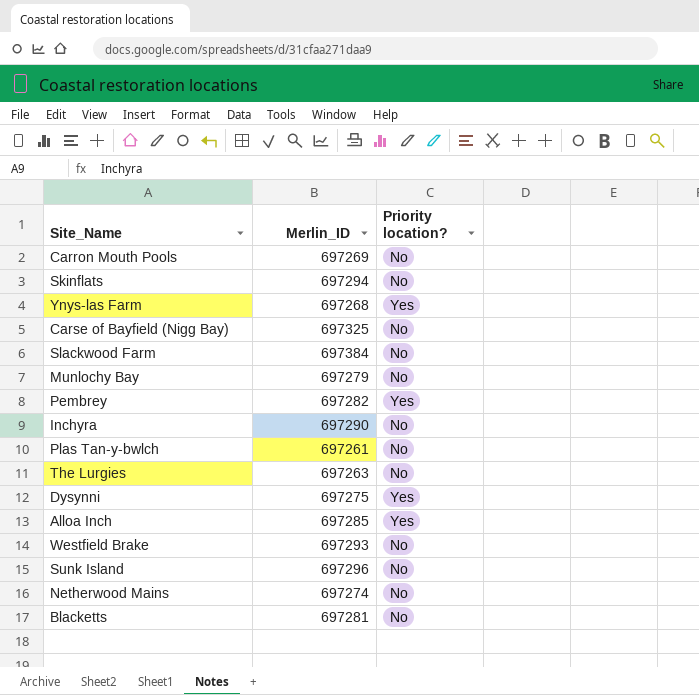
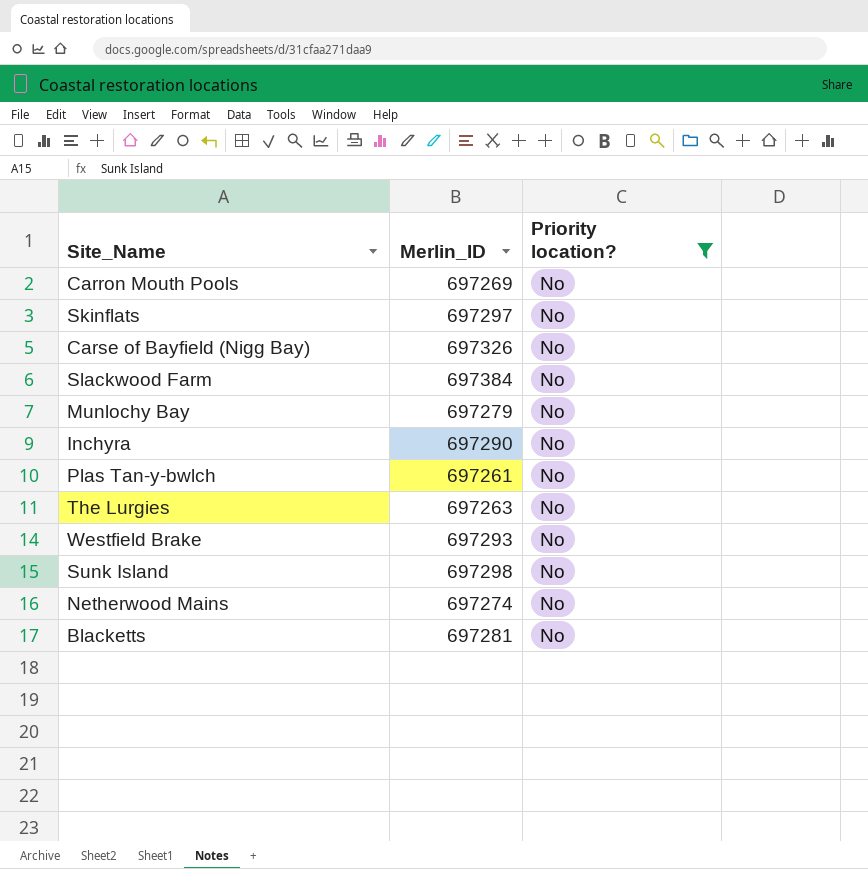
filter: none -> Priority location? = No
Skinflats | Merlin_ID: 697294 -> 697297
Carse of Bayfield (Nigg Bay) | Merlin_ID: 697325 -> 697326
Sunk Island | Merlin_ID: 697296 -> 697298

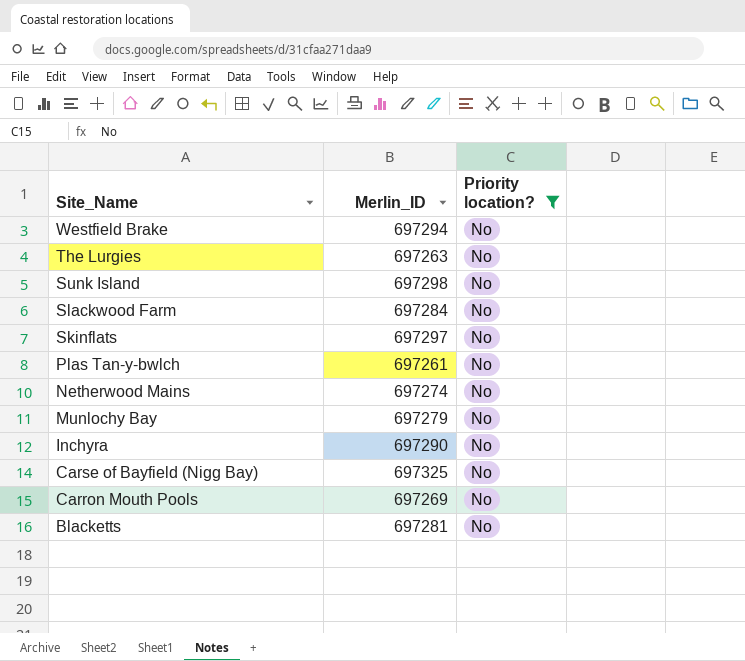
row order: none -> Site_Name descending
Westfield Brake | Merlin_ID: 697293 -> 697294
Slackwood Farm | Merlin_ID: 697384 -> 697284
Carse of Bayfield (Nigg Bay) | Merlin_ID: 697326 -> 697325

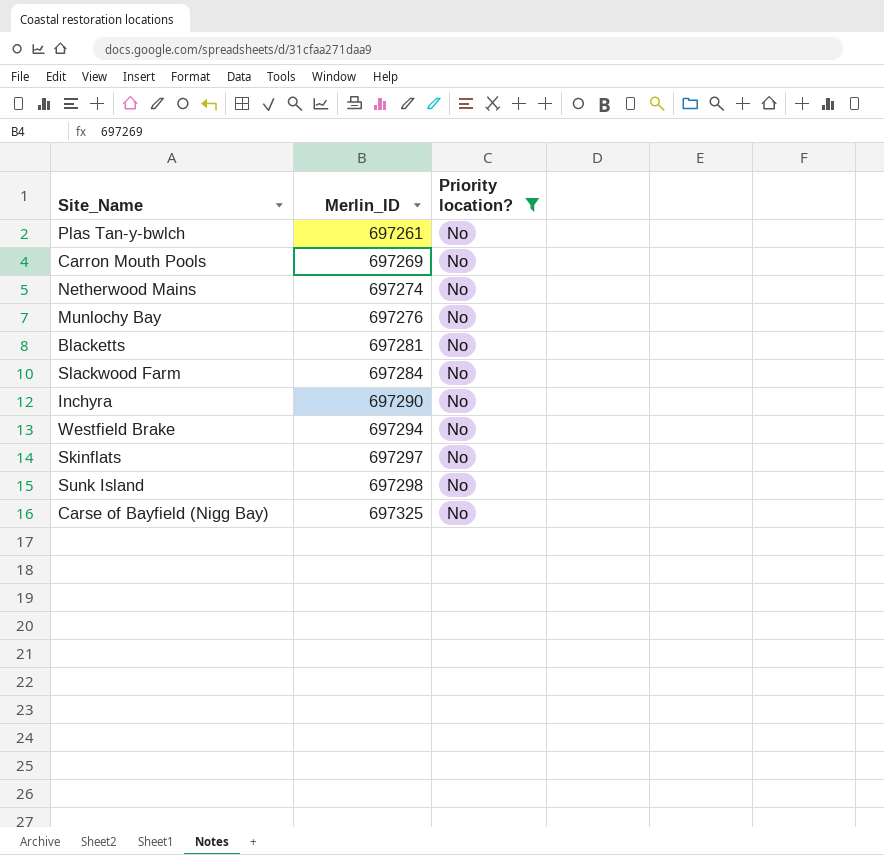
row order: Site_Name descending -> Merlin_ID ascending
row The Lurgies: 697263 | No -> none
Munlochy Bay | Merlin_ID: 697279 -> 697276

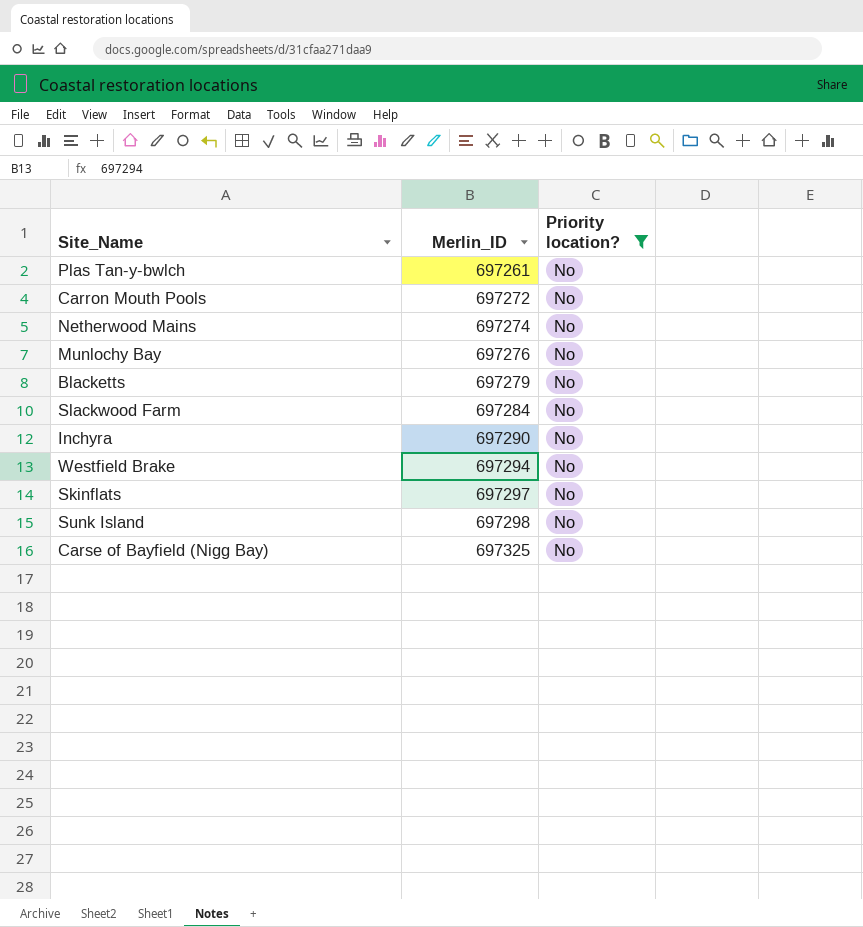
Carron Mouth Pools | Merlin_ID: 697269 -> 697272
Blacketts | Merlin_ID: 697281 -> 697279

